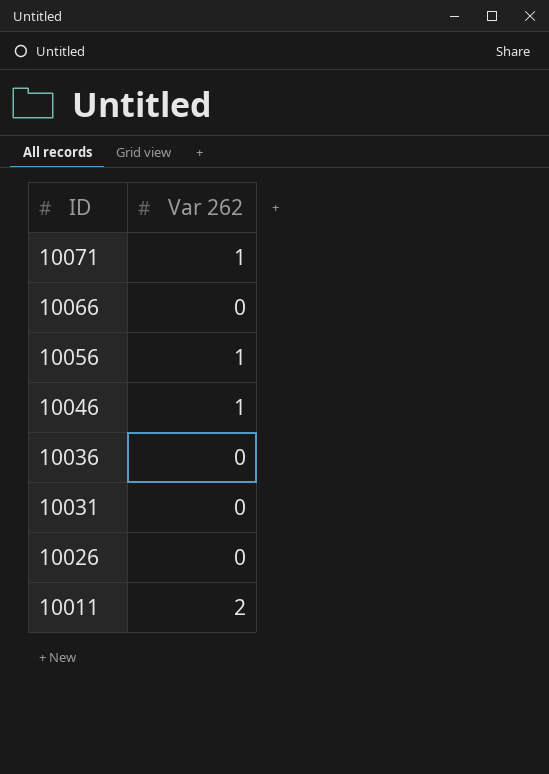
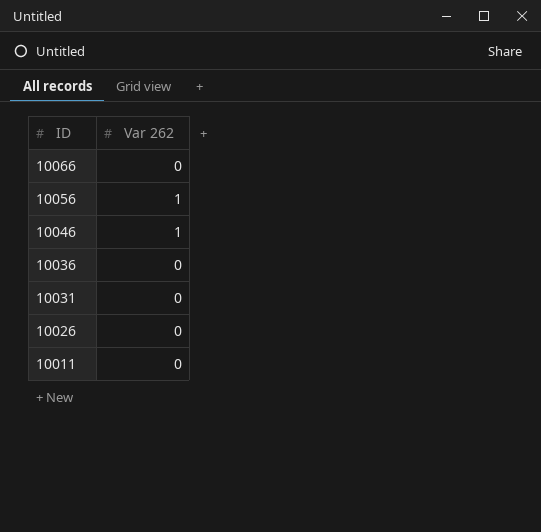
row 10071: 1 -> none
10011 | Var 262: 2 -> 0

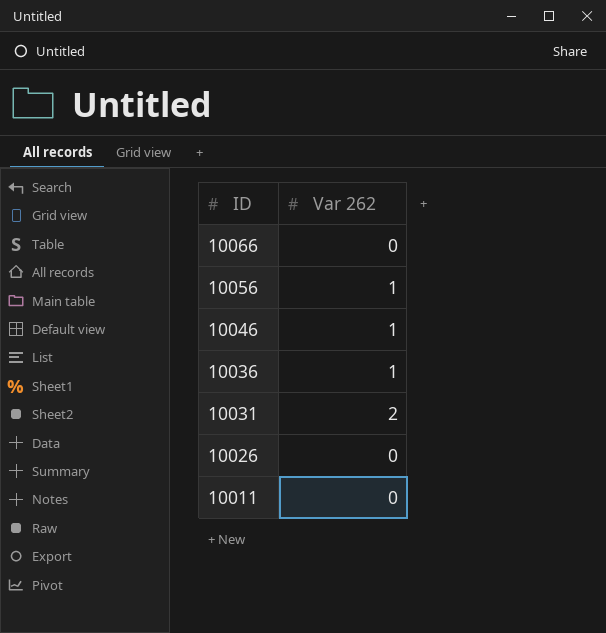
10036 | Var 262: 0 -> 1
10031 | Var 262: 0 -> 2

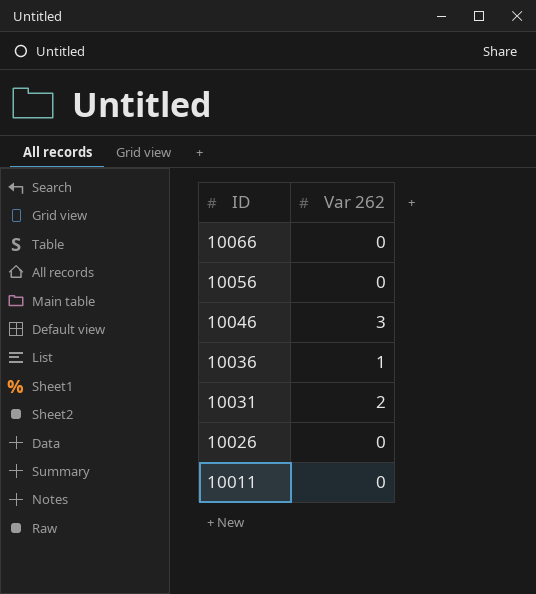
10056 | Var 262: 1 -> 0
10046 | Var 262: 1 -> 3

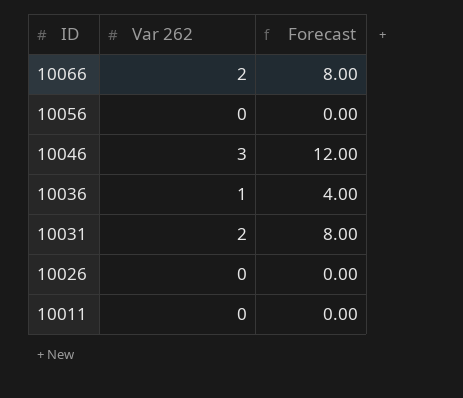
column Forecast | formula: none -> [Var 262] * 4
10066 | Var 262: 0 -> 2

